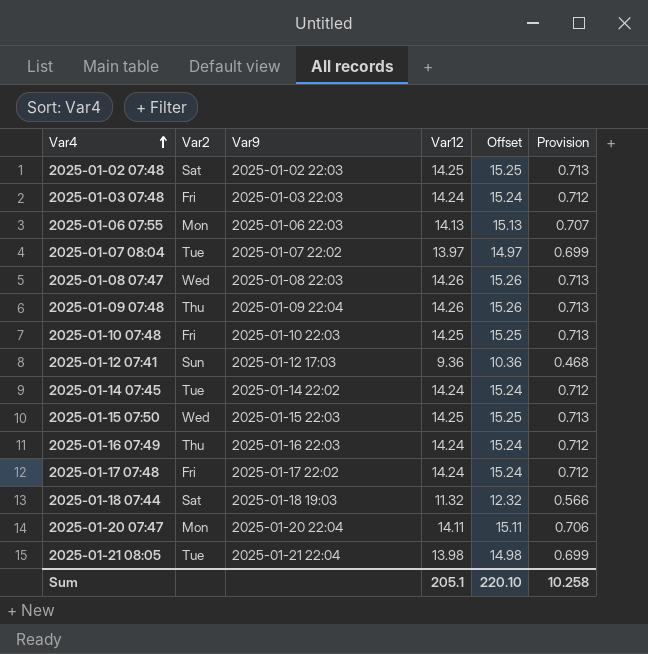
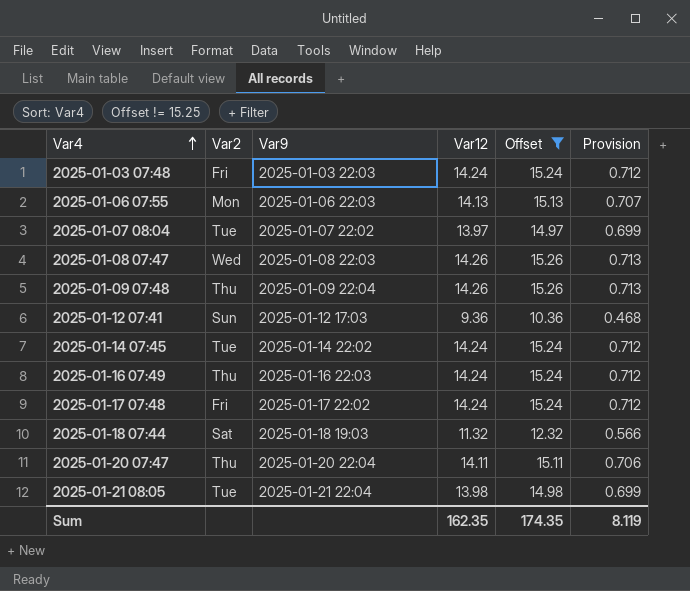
filter: none -> Offset != 15.25
2025-01-20 07:47 | Var2: Mon -> Thu
Sum | Var12: 205.1 -> 162.35
Sum | Offset: 220.10 -> 174.35
Sum | Provision: 10.258 -> 8.119

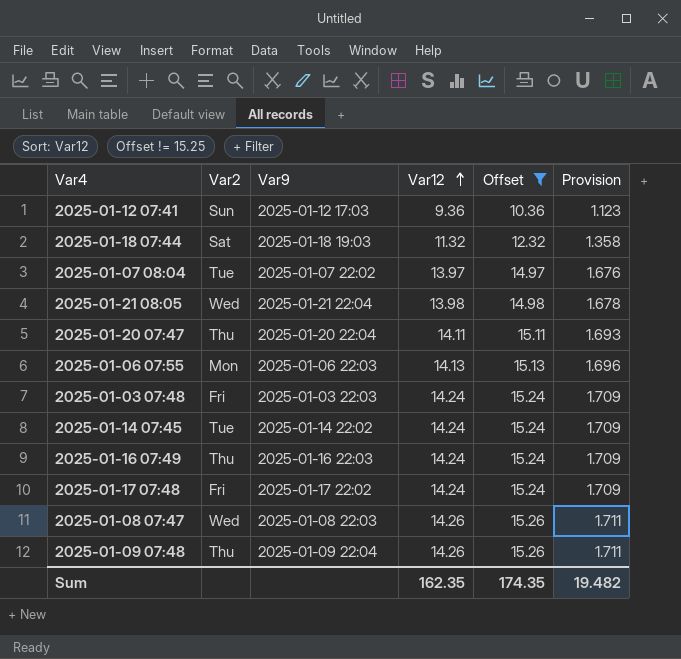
row order: Var4 ascending -> Var12 ascending
column Provision | formula: [Var12] * 0.05 -> [Var12] * 0.12
2025-01-21 08:05 | Var2: Tue -> Wed
Sum | Provision: 8.119 -> 19.482

